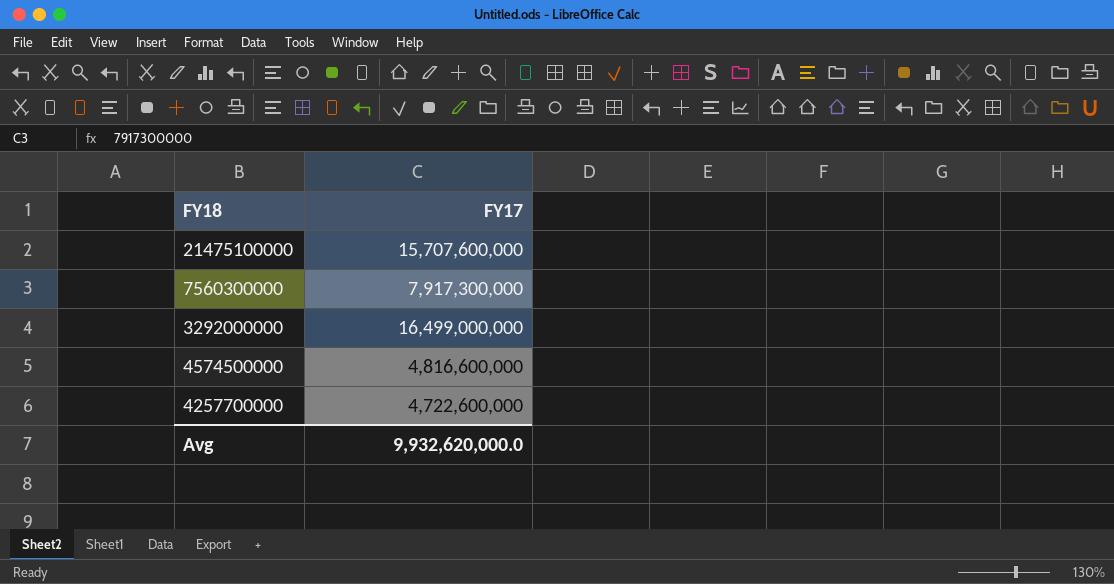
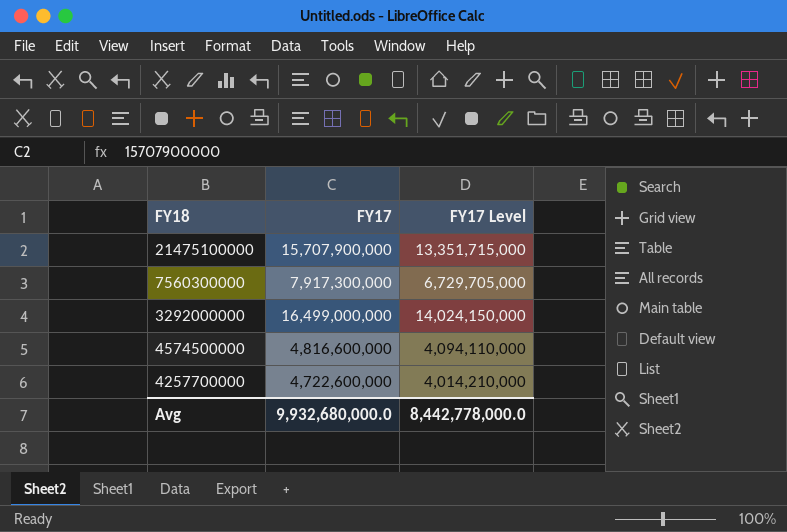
column FY17 Level | formula: none -> [FY17] * 0.85
21475100000 | FY17: 15,707,600,000 -> 15,707,900,000
Avg | FY17: 9,932,620,000.0 -> 9,932,680,000.0

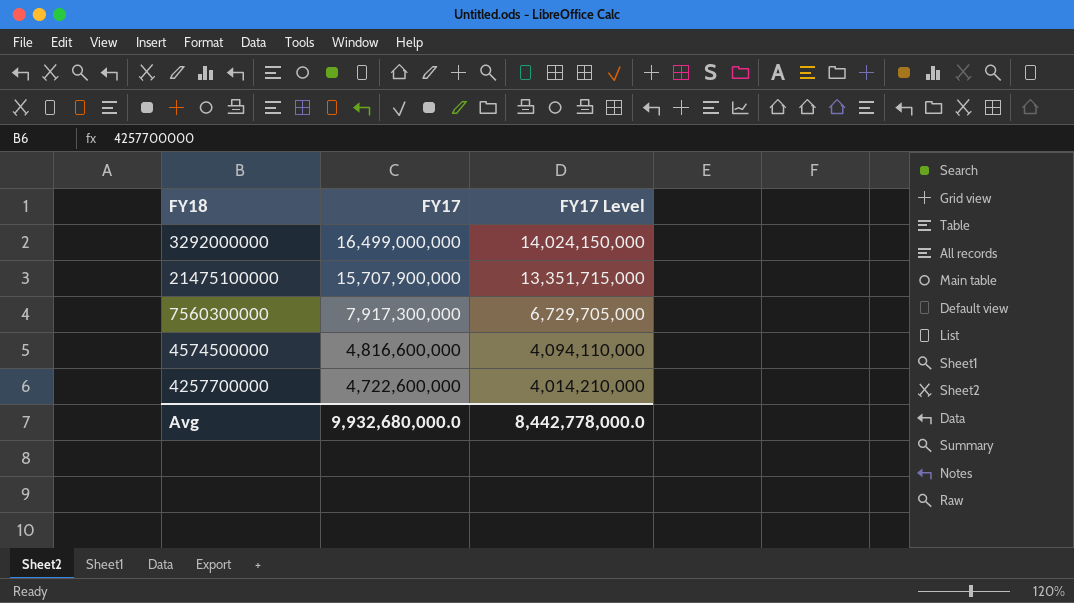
row order: none -> FY17 descending

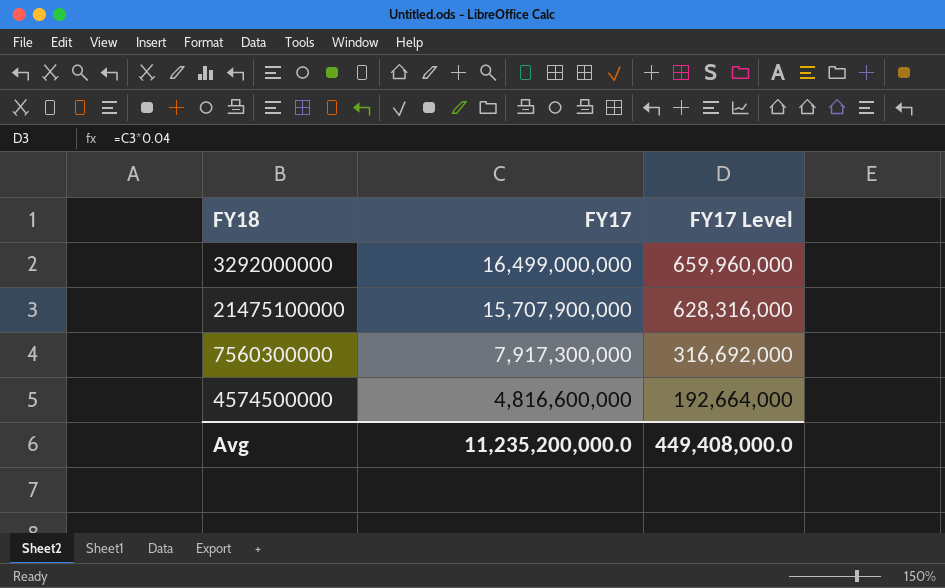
column FY17 Level | formula: [FY17] * 0.85 -> [FY17] * 0.04
row 4257700000: 4,722,600,000 | 4,014,210,000 -> none
Avg | FY17: 9,932,680,000.0 -> 11,235,200,000.0
Avg | FY17 Level: 8,442,778,000.0 -> 449,408,000.0

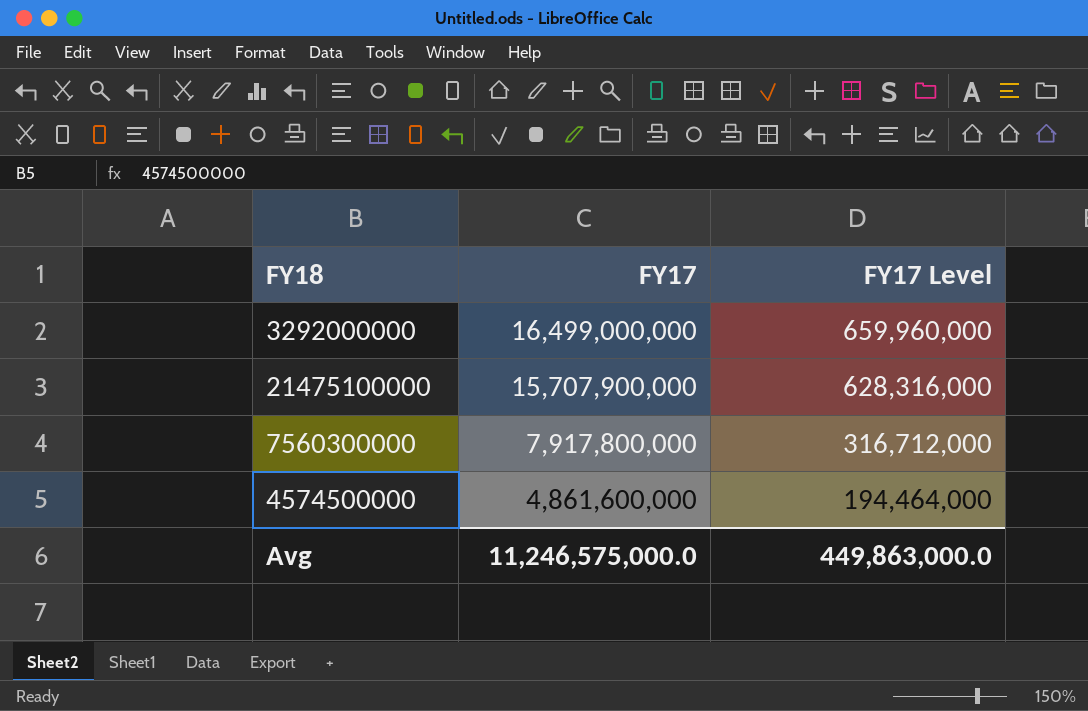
7560300000 | FY17: 7,917,300,000 -> 7,917,800,000
7560300000 | FY17 Level: 316,692,000 -> 316,712,000
4574500000 | FY17: 4,816,600,000 -> 4,861,600,000
4574500000 | FY17 Level: 192,664,000 -> 194,464,000
Avg | FY17: 11,235,200,000.0 -> 11,246,575,000.0
Avg | FY17 Level: 449,408,000.0 -> 449,863,000.0

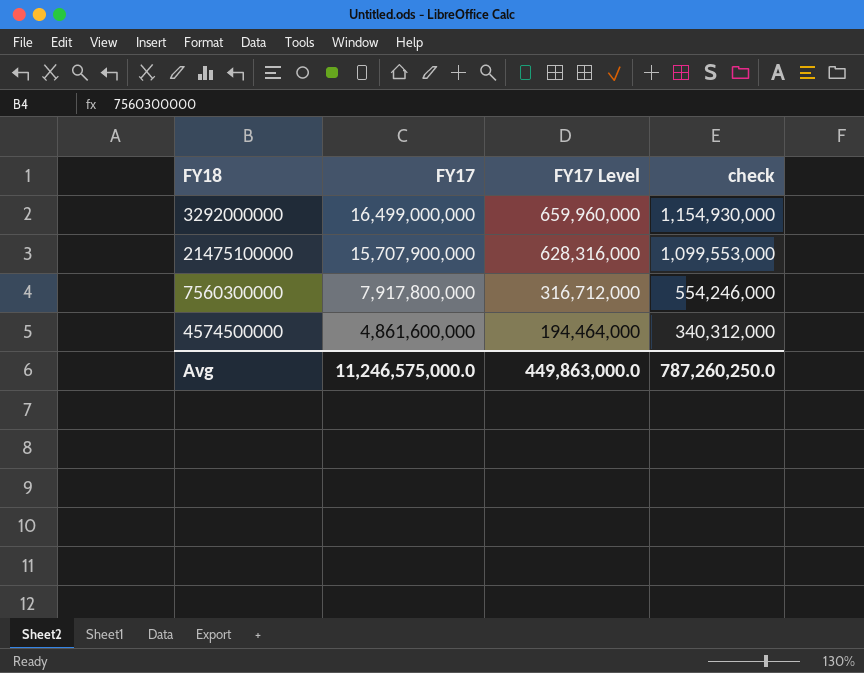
column check | formula: none -> [FY17] * 0.07

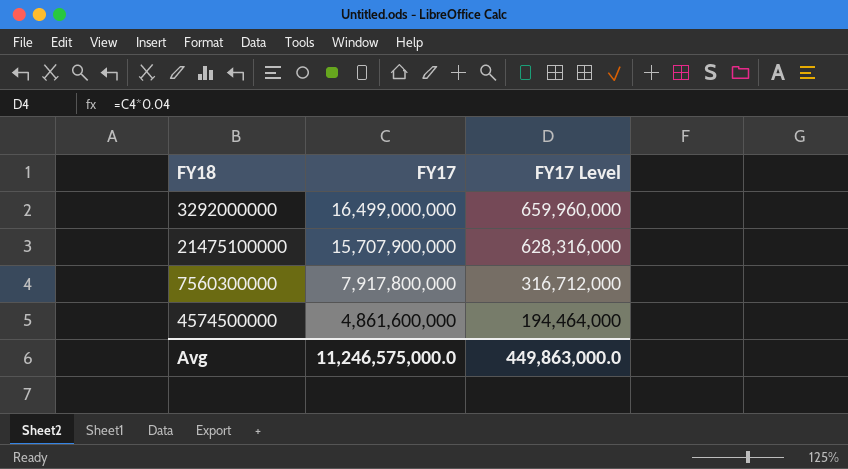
column check | formula: [FY17] * 0.07 -> none

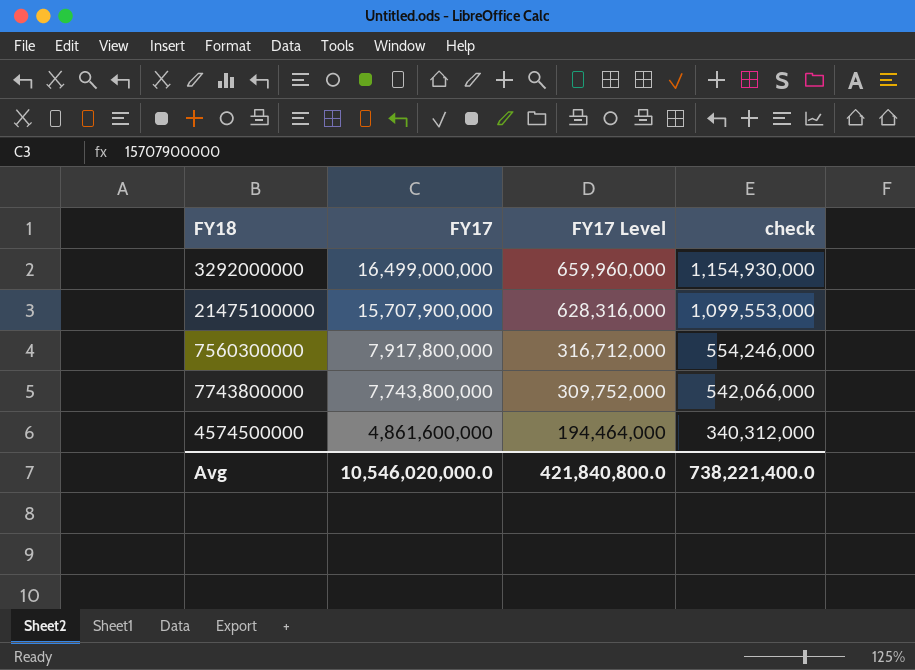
column check | formula: none -> [FY17] * 0.07
row 7743800000: none -> 7,743,800,000 | 309,752,000 | 542,066,000
Avg | FY17: 11,246,575,000.0 -> 10,546,020,000.0
Avg | FY17 Level: 449,863,000.0 -> 421,840,800.0

